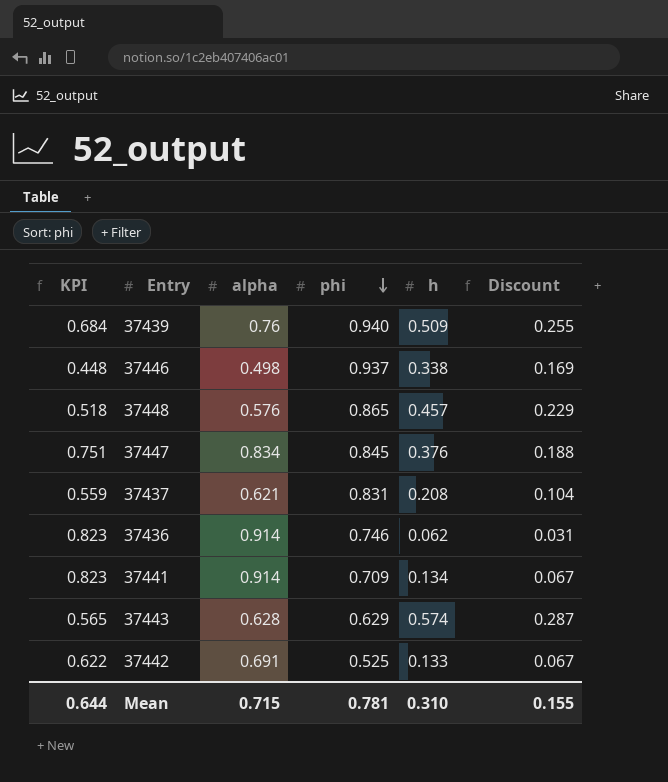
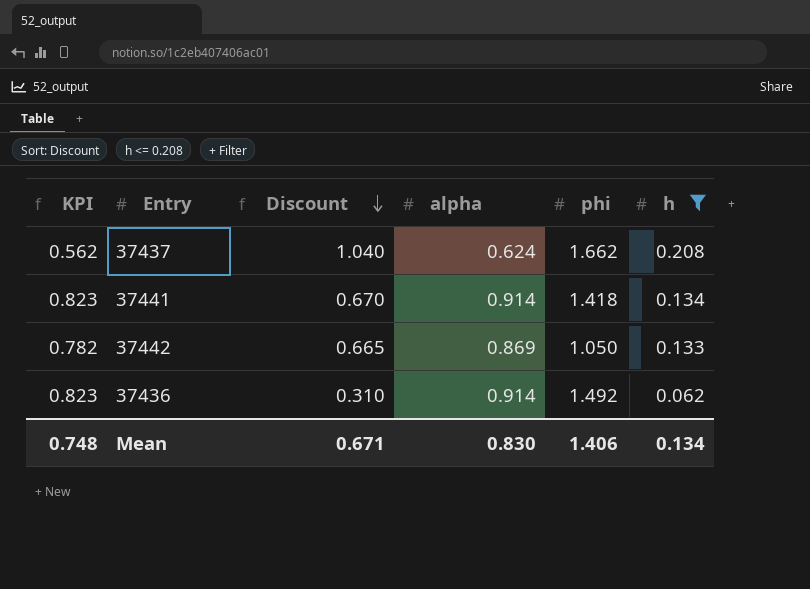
filter: none -> h <= 0.208
row order: phi descending -> Discount descending
column Discount | formula: [h] * 0.5 -> [h] * 5
column Discount | position: 6 -> 3
37437 | KPI: 0.559 -> 0.562
37437 | alpha: 0.621 -> 0.624
37437 | phi: 0.831 -> 1.662
37441 | phi: 0.709 -> 1.418
37442 | KPI: 0.622 -> 0.782
37442 | alpha: 0.691 -> 0.869
37442 | phi: 0.525 -> 1.050
37436 | phi: 0.746 -> 1.492
Mean | KPI: 0.644 -> 0.748
Mean | Discount: 0.155 -> 0.671
Mean | alpha: 0.715 -> 0.830
Mean | phi: 0.781 -> 1.406
Mean | h: 0.310 -> 0.134

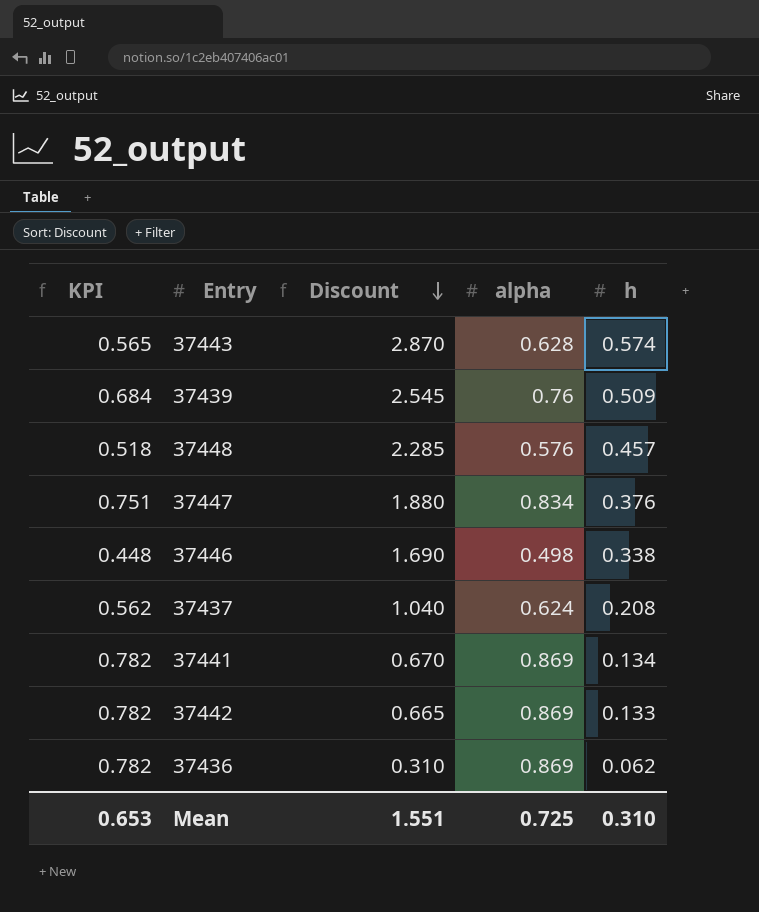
filter: h <= 0.208 -> none
column phi | position: 5 -> none
37441 | KPI: 0.823 -> 0.782
37441 | alpha: 0.914 -> 0.869
37436 | KPI: 0.823 -> 0.782
37436 | alpha: 0.914 -> 0.869
Mean | KPI: 0.748 -> 0.653
Mean | Discount: 0.671 -> 1.551
Mean | alpha: 0.830 -> 0.725
Mean | h: 0.134 -> 0.310

